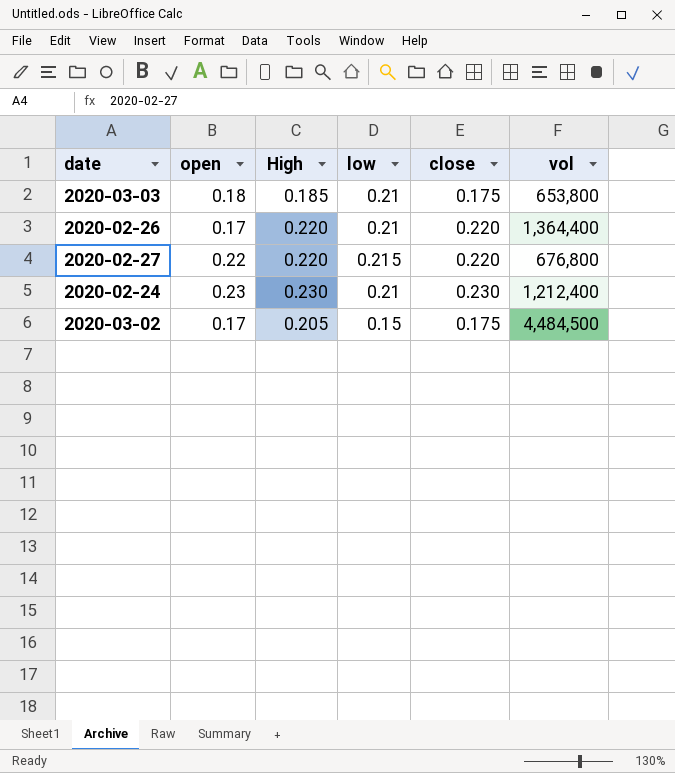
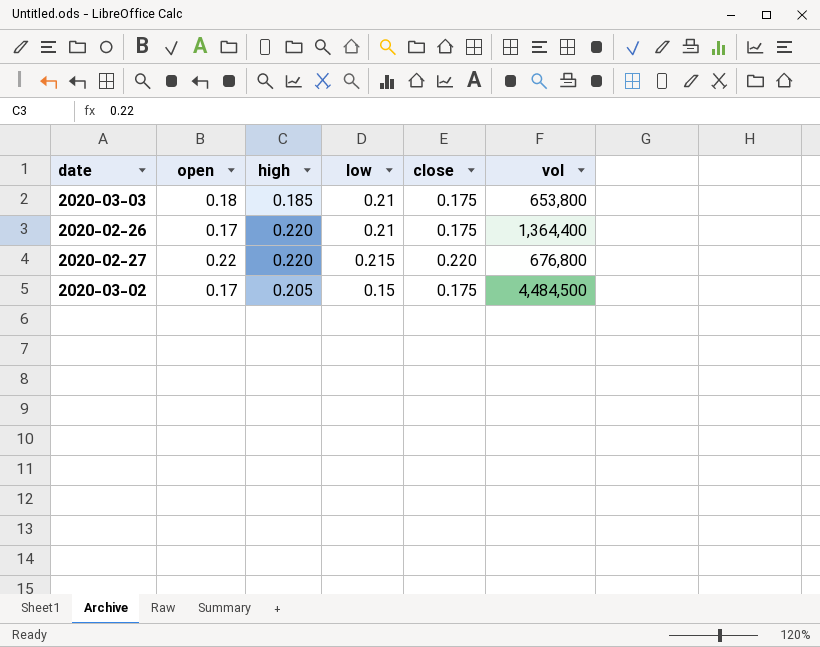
column name: High -> high
row 2020-02-24: 0.23 | 0.230 | 0.21 | 0.230 | 1,212,400 -> none
2020-02-26 | close: 0.220 -> 0.175

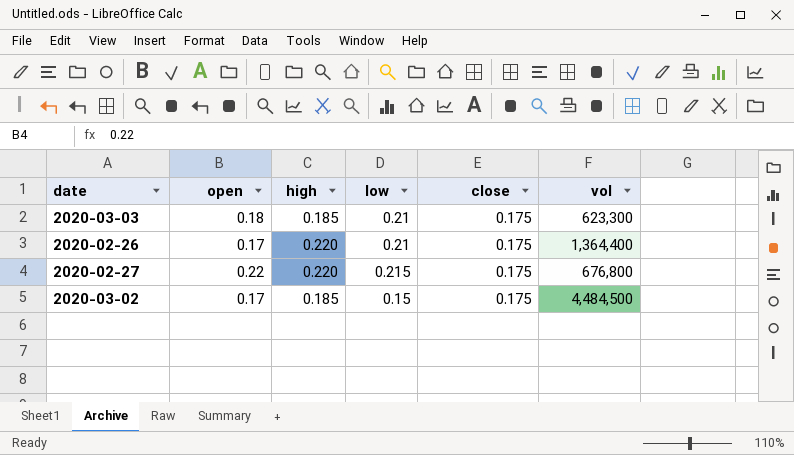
2020-03-03 | vol: 653,800 -> 623,300
2020-02-27 | close: 0.220 -> 0.175
2020-03-02 | high: 0.205 -> 0.185

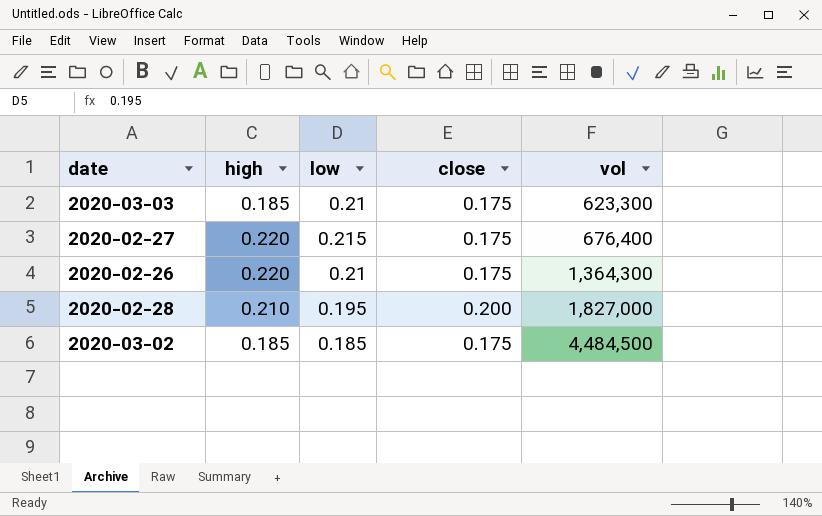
row order: none -> vol ascending
column open | position: 2 -> none
2020-02-27 | vol: 676,800 -> 676,400
2020-02-26 | vol: 1,364,400 -> 1,364,300
row 2020-02-28: none -> 0.210 | 0.195 | 0.200 | 1,827,000
2020-03-02 | low: 0.15 -> 0.185

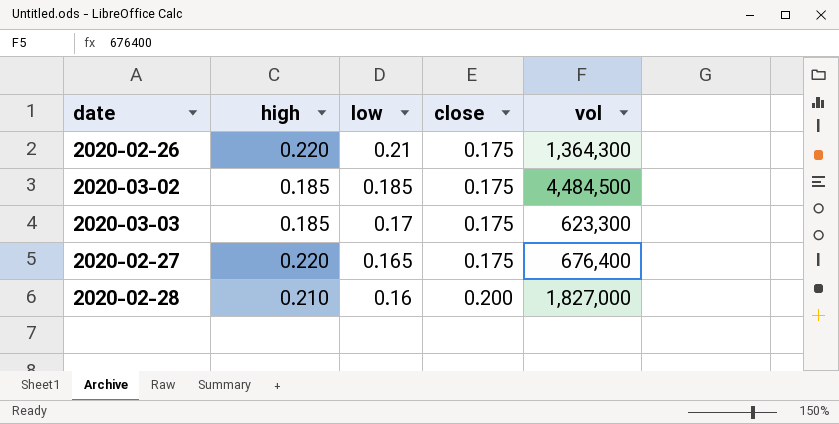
row order: vol ascending -> low descending
2020-03-03 | low: 0.21 -> 0.17
2020-02-27 | low: 0.215 -> 0.165
2020-02-28 | low: 0.195 -> 0.16

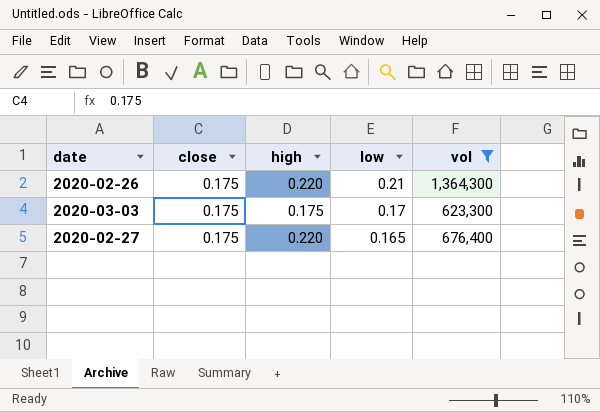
filter: none -> vol <= 1,364,300
column close | position: 4 -> 2
2020-03-03 | high: 0.185 -> 0.175

